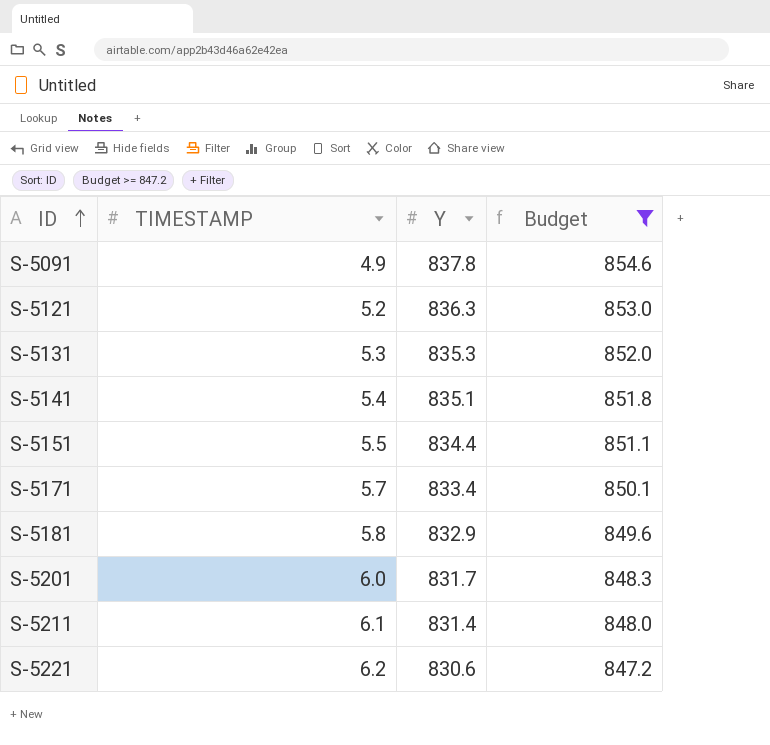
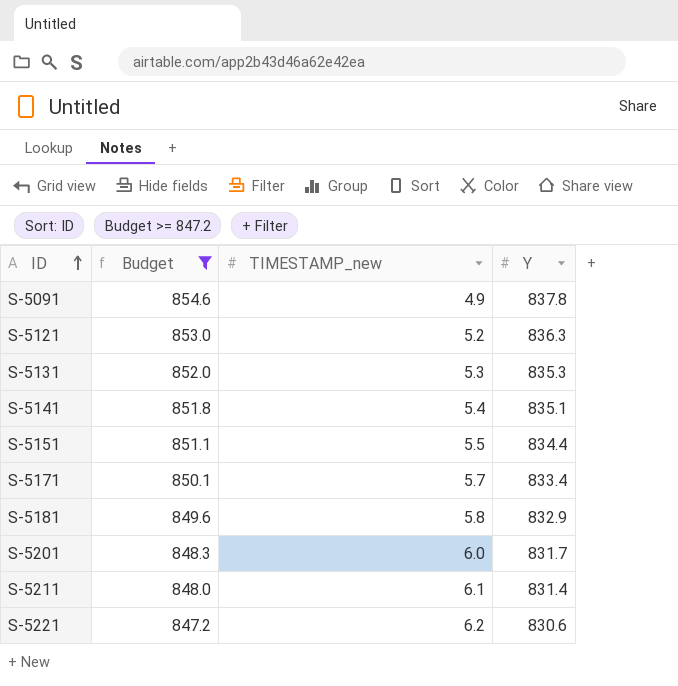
column Budget | position: 4 -> 2
column name: TIMESTAMP -> TIMESTAMP_new

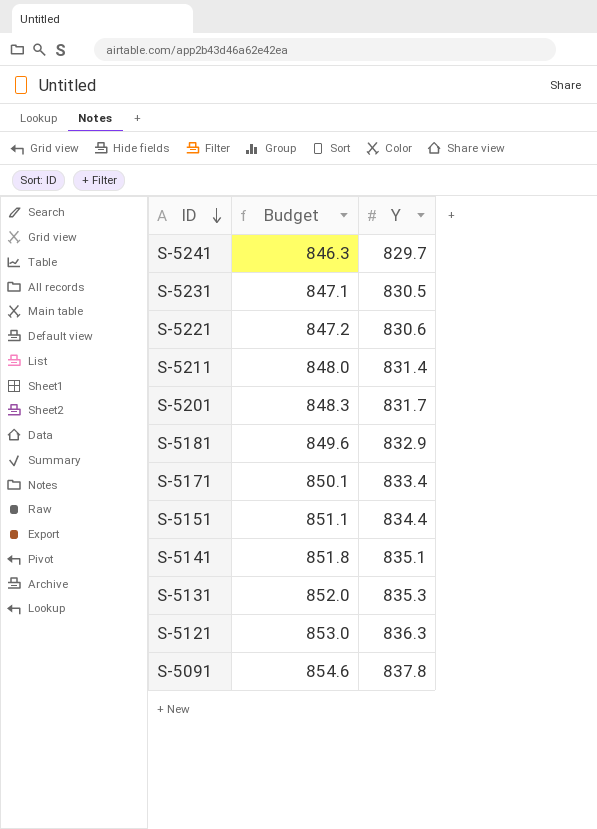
filter: Budget >= 847.2 -> none
row order: ID ascending -> ID descending
column TIMESTAMP_new | position: 3 -> none

